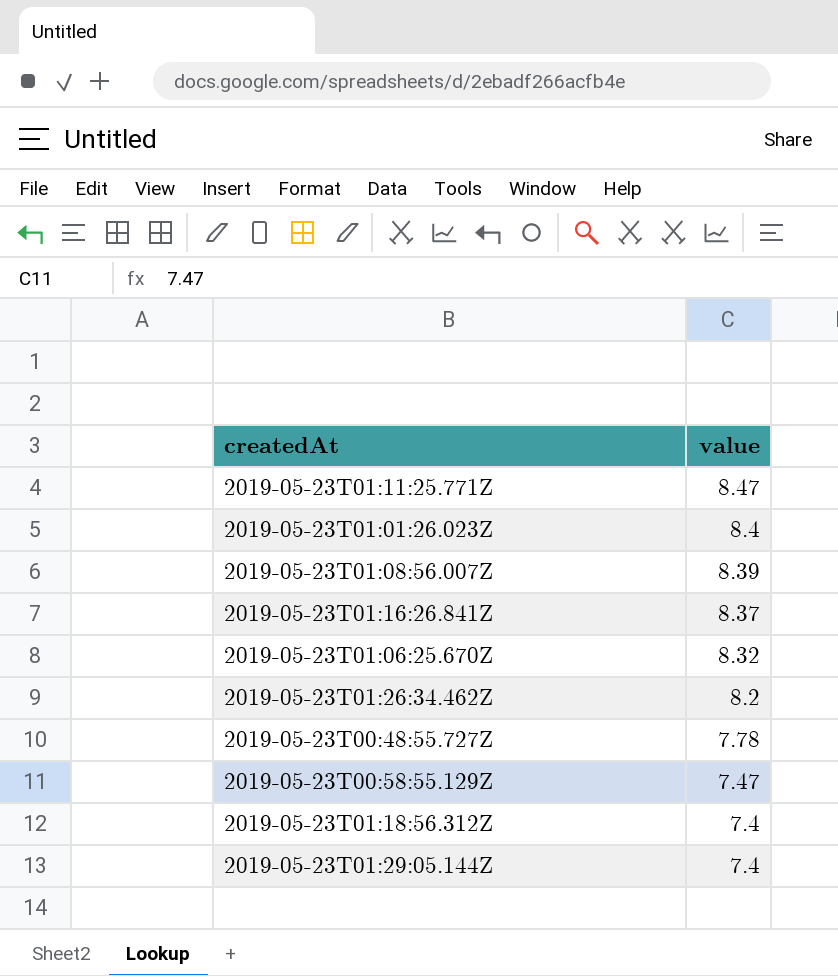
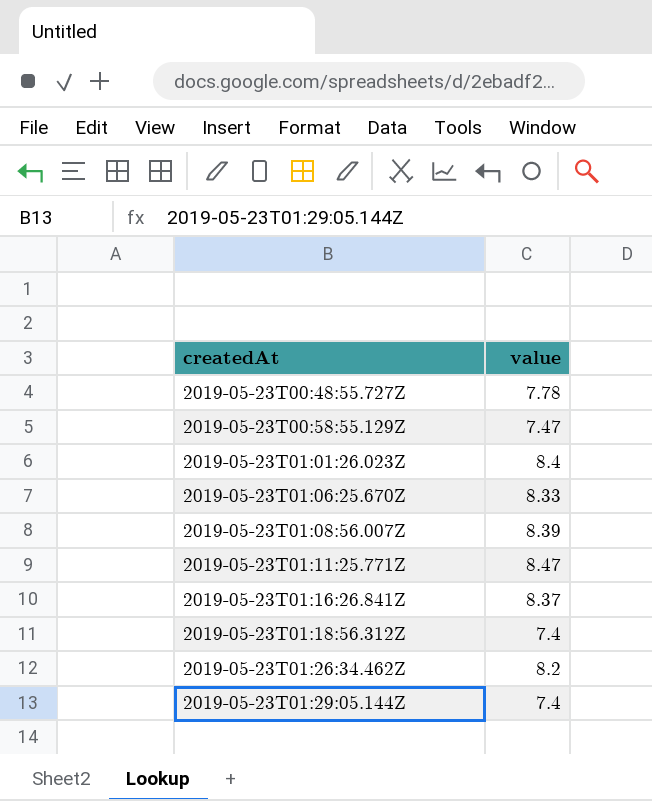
row order: value descending -> createdAt ascending
2019-05-23T01:06:25.670Z | value: 8.32 -> 8.33

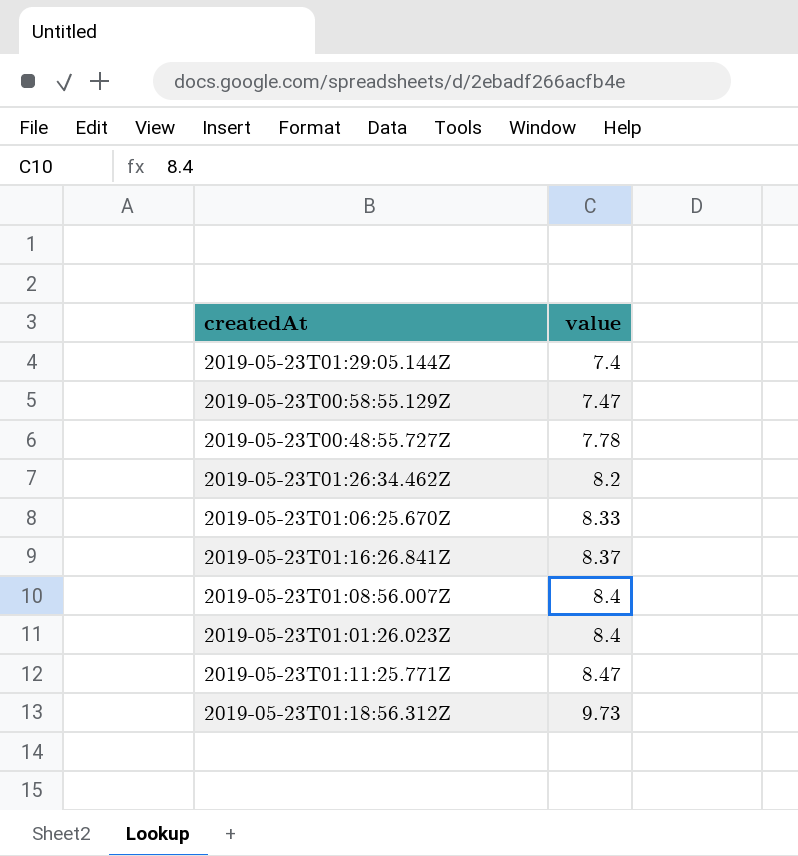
row order: createdAt ascending -> value ascending
2019-05-23T01:08:56.007Z | value: 8.39 -> 8.4
2019-05-23T01:18:56.312Z | value: 7.4 -> 9.73

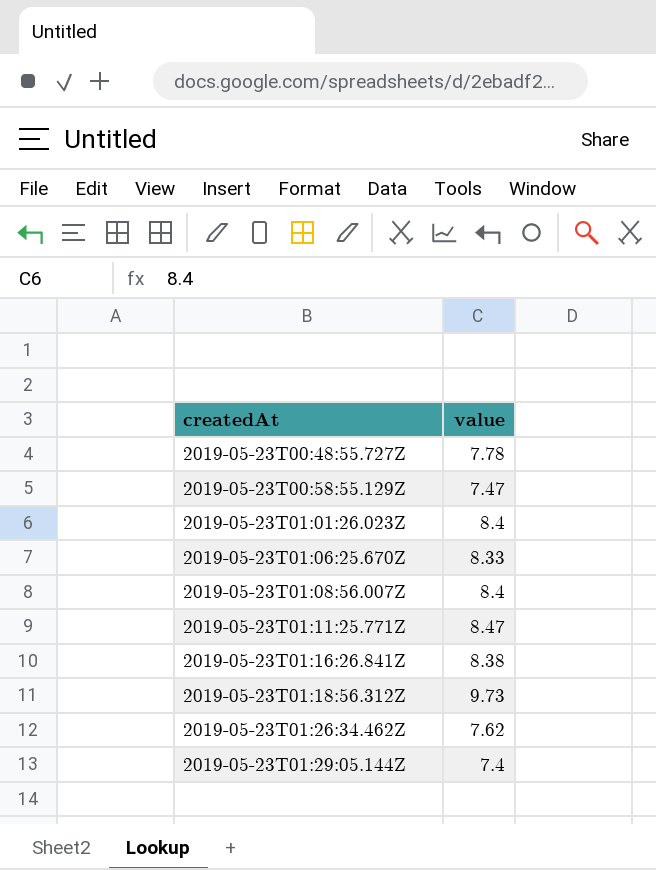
row order: value ascending -> createdAt ascending
2019-05-23T01:16:26.841Z | value: 8.37 -> 8.38
2019-05-23T01:26:34.462Z | value: 8.2 -> 7.62

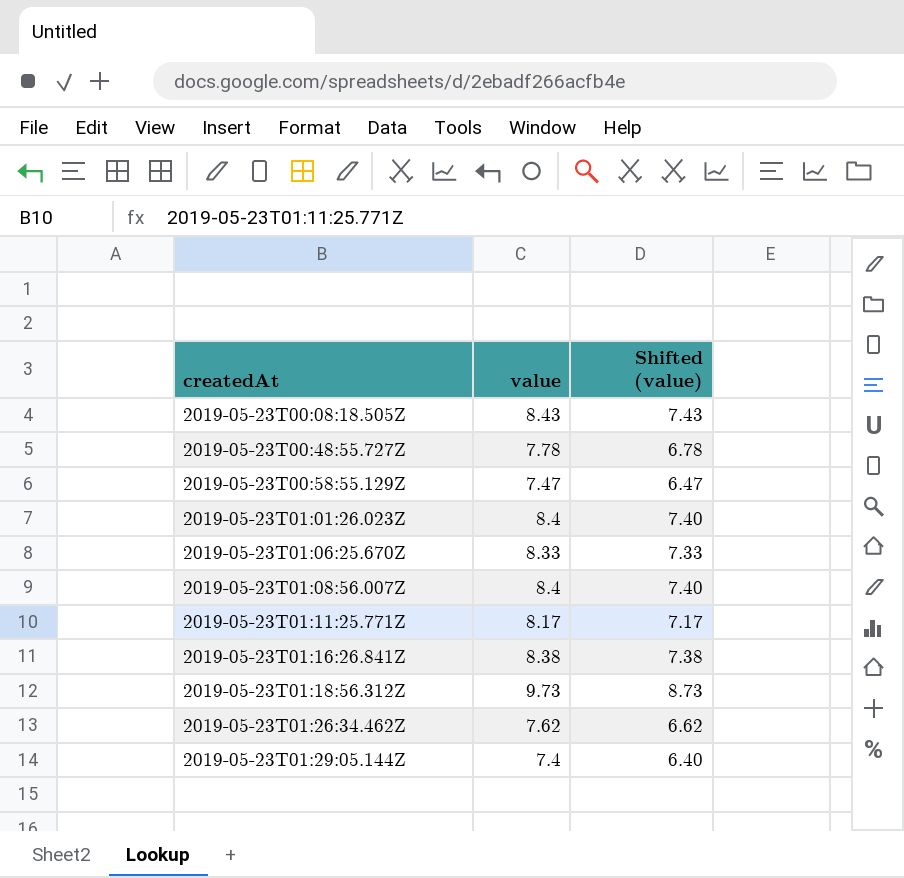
column Shifted (value) | formula: none -> [value] - 1
row 2019-05-23T00:08:18.505Z: none -> 8.43 | 7.43
2019-05-23T01:11:25.771Z | value: 8.47 -> 8.17

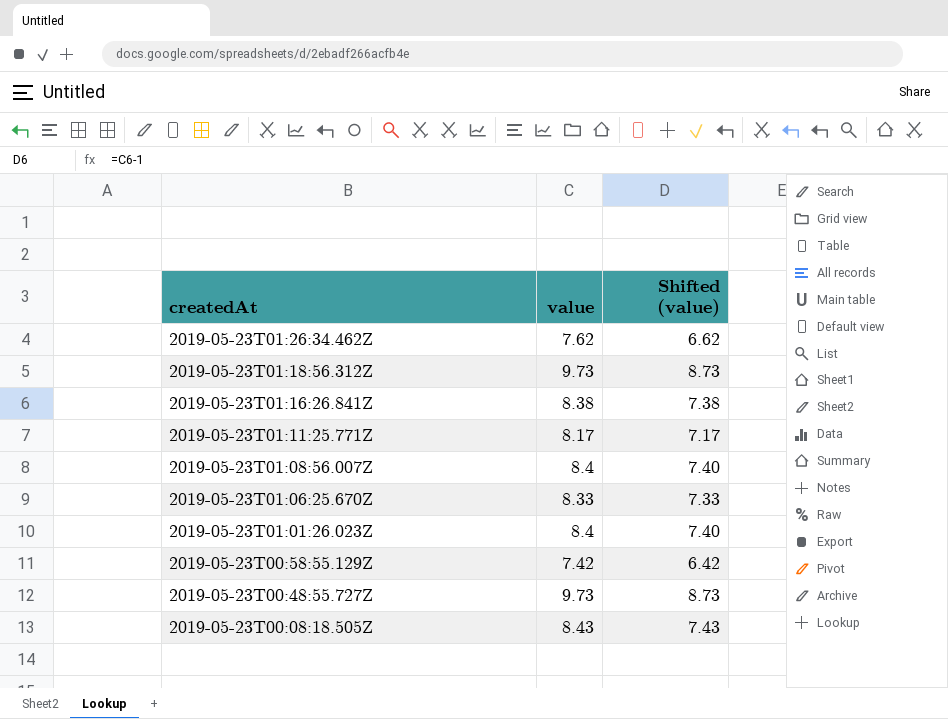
row order: createdAt ascending -> createdAt descending
row 2019-05-23T01:29:05.144Z: 7.4 | 6.40 -> none
2019-05-23T00:58:55.129Z | value: 7.47 -> 7.42
2019-05-23T00:58:55.129Z | Shifted (value): 6.47 -> 6.42
2019-05-23T00:48:55.727Z | value: 7.78 -> 9.73
2019-05-23T00:48:55.727Z | Shifted (value): 6.78 -> 8.73

